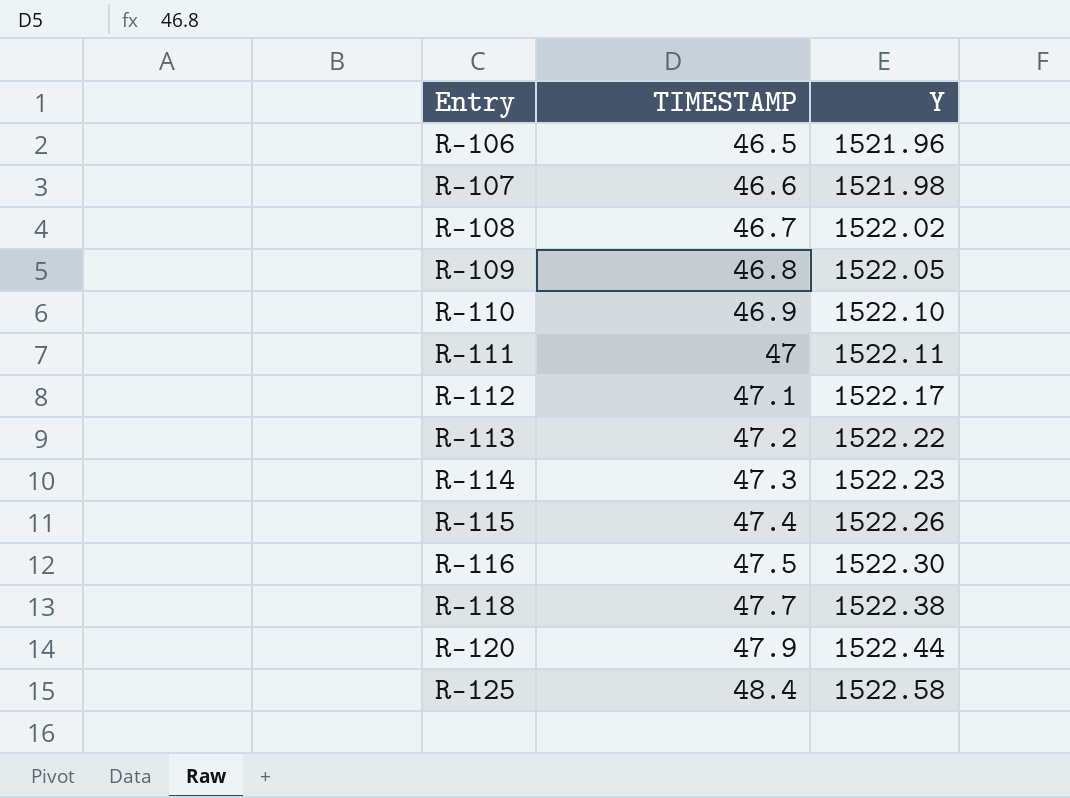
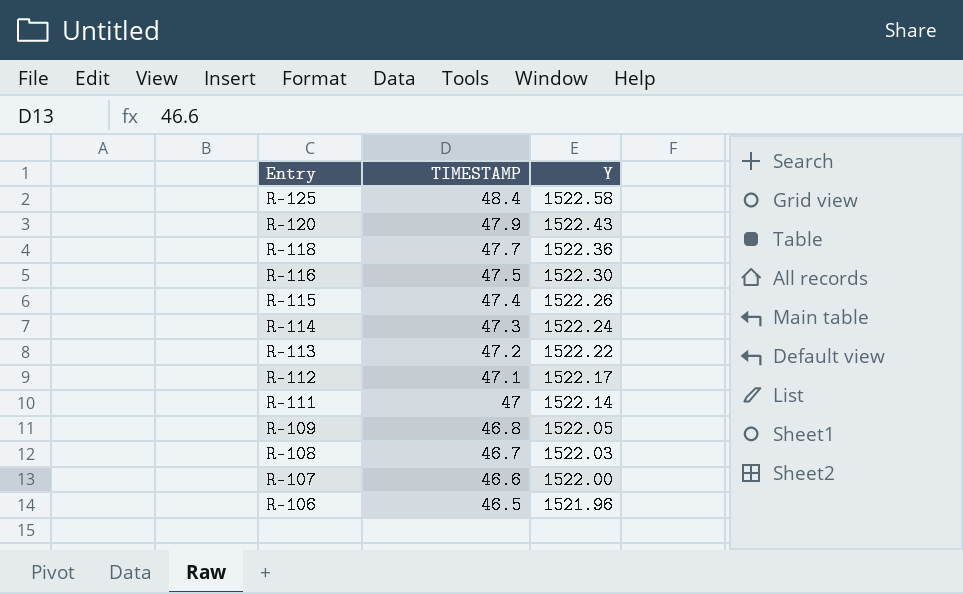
row order: Entry ascending -> Entry descending
row R-110: 46.9 | 1522.10 -> none
R-120 | Y: 1522.44 -> 1522.43
R-118 | Y: 1522.38 -> 1522.36
R-114 | Y: 1522.23 -> 1522.24
R-111 | Y: 1522.11 -> 1522.14
R-108 | Y: 1522.02 -> 1522.03
R-107 | Y: 1521.98 -> 1522.00

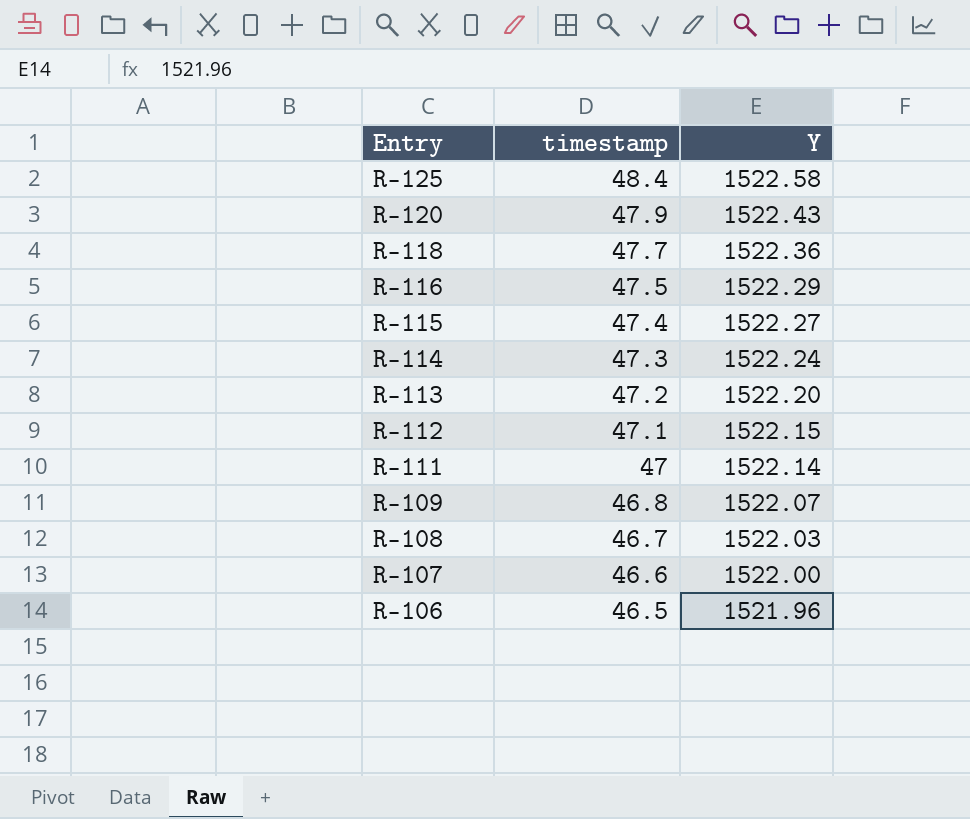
column name: TIMESTAMP -> timestamp
R-116 | Y: 1522.30 -> 1522.29
R-115 | Y: 1522.26 -> 1522.27
R-113 | Y: 1522.22 -> 1522.20
R-112 | Y: 1522.17 -> 1522.15
R-109 | Y: 1522.05 -> 1522.07

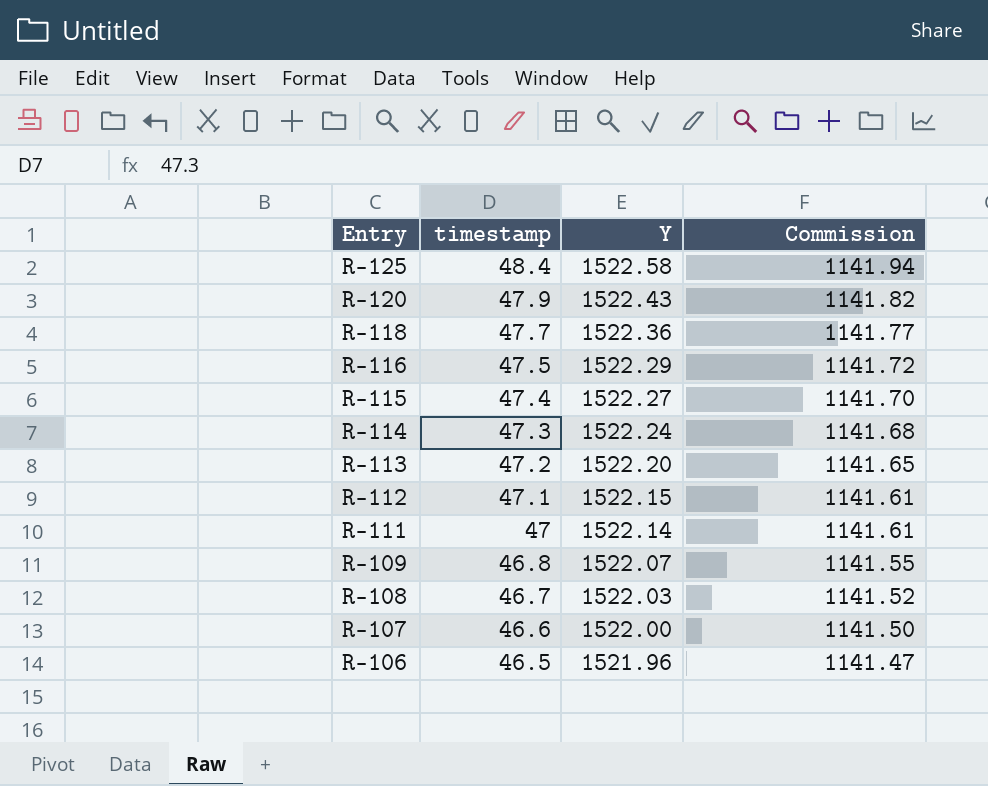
column Commission | formula: none -> [Y] * 0.75

